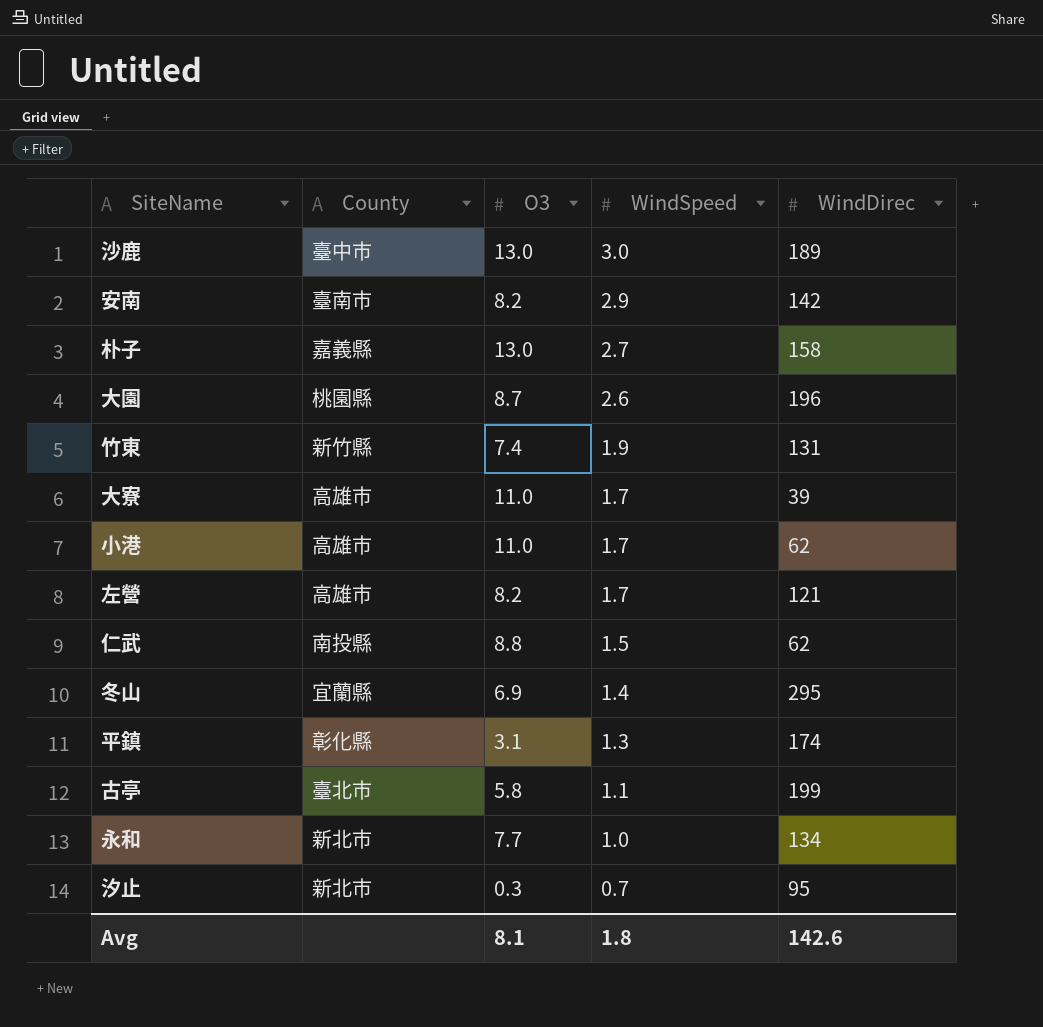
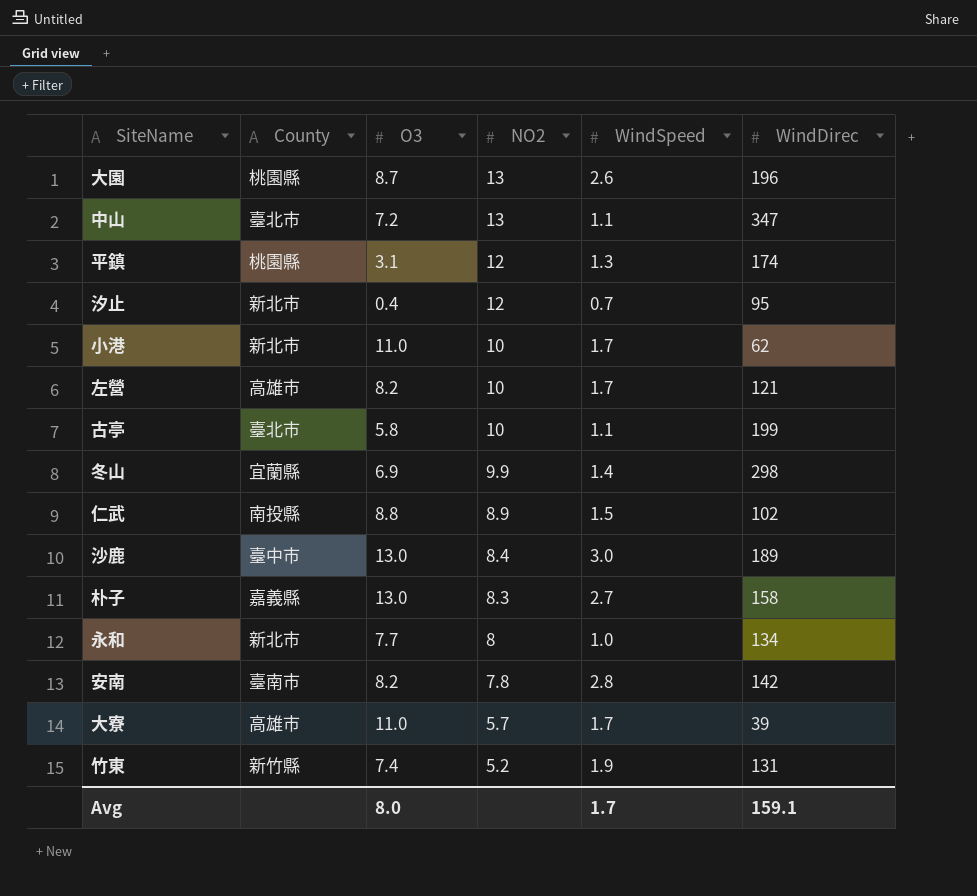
row order: WindSpeed descending -> NO2 descending
column NO2 | position: none -> 4
row 中山: none -> 臺北市 | 7.2 | 13 | 1.1 | 347
平鎮 | County: 彰化縣 -> 桃園縣
汐止 | O3: 0.3 -> 0.4
小港 | County: 高雄市 -> 新北市
冬山 | WindDirec: 295 -> 298
仁武 | WindDirec: 62 -> 102
安南 | WindSpeed: 2.9 -> 2.8
Avg | O3: 8.1 -> 8.0
Avg | WindSpeed: 1.8 -> 1.7
Avg | WindDirec: 142.6 -> 159.1

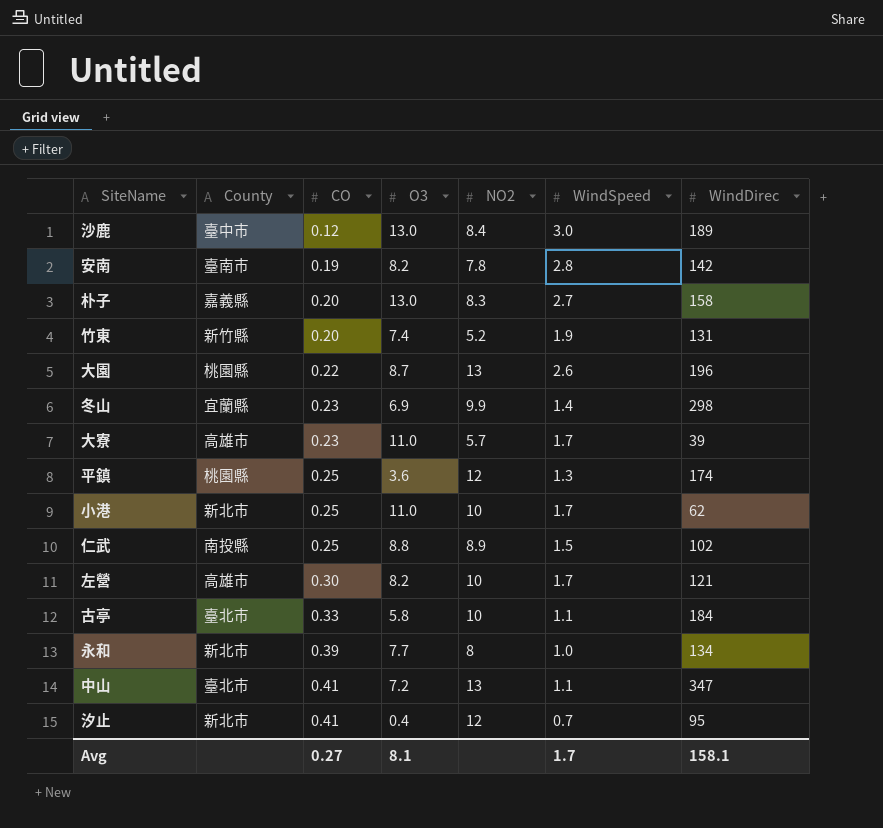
row order: NO2 descending -> CO ascending
column CO | position: none -> 3
平鎮 | O3: 3.1 -> 3.6
古亭 | WindDirec: 199 -> 184
Avg | O3: 8.0 -> 8.1
Avg | WindDirec: 159.1 -> 158.1

